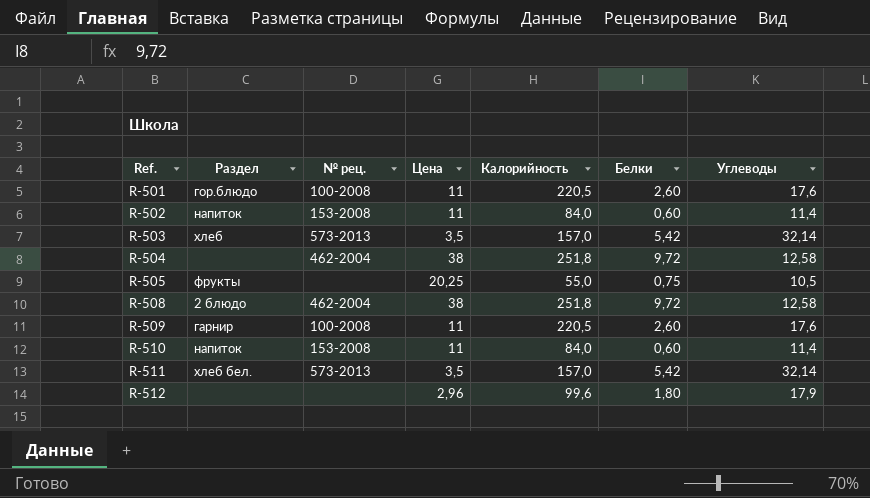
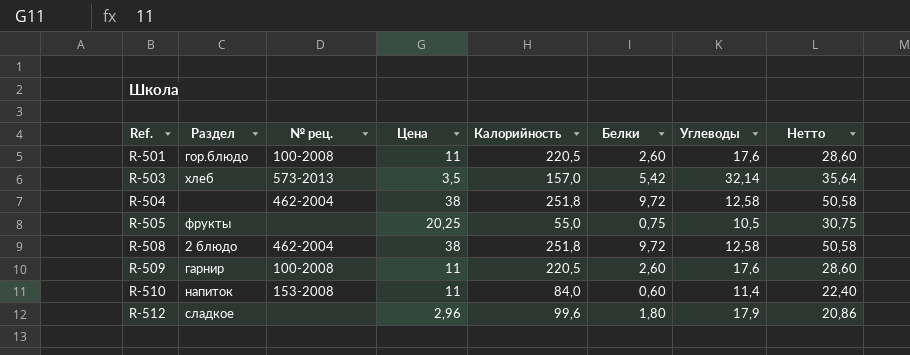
column Нетто | formula: none -> [Цена] + [Углеводы]
row R-502: напиток | 153-2008 | 11 | 84,0 | 0,60 | 11,4 -> none
row R-511: хлеб бел. | 573-2013 | 3,5 | 157,0 | 5,42 | 32,14 -> none
R-512 | Раздел: none -> сладкое

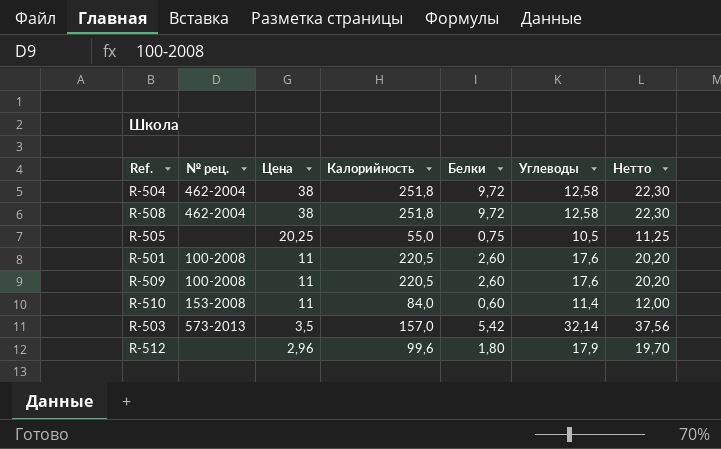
row order: Ref. ascending -> Цена descending
column Раздел | position: 2 -> none
column Нетто | formula: [Цена] + [Углеводы] -> [Белки] + [Углеводы]

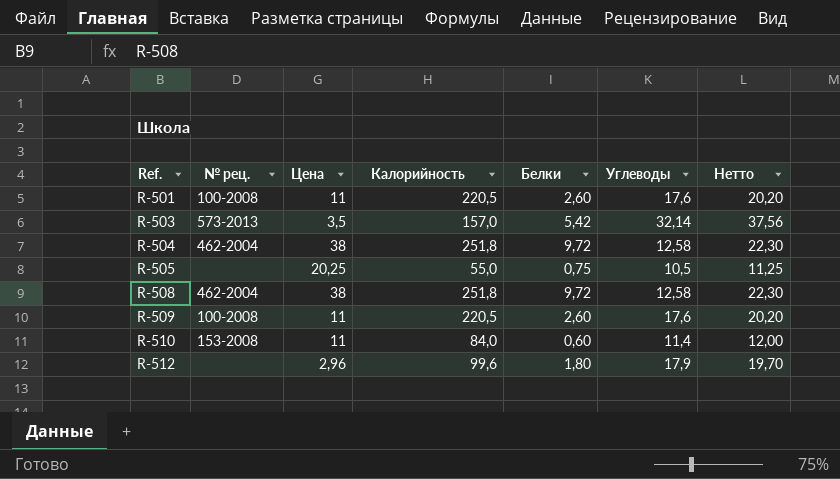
row order: Цена descending -> Ref. ascending

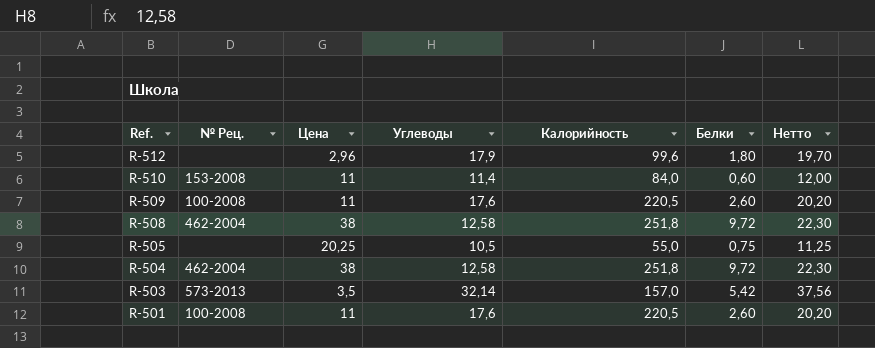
row order: Ref. ascending -> Ref. descending
column name: № рец. -> № Рец.
column Углеводы | position: 6 -> 4

